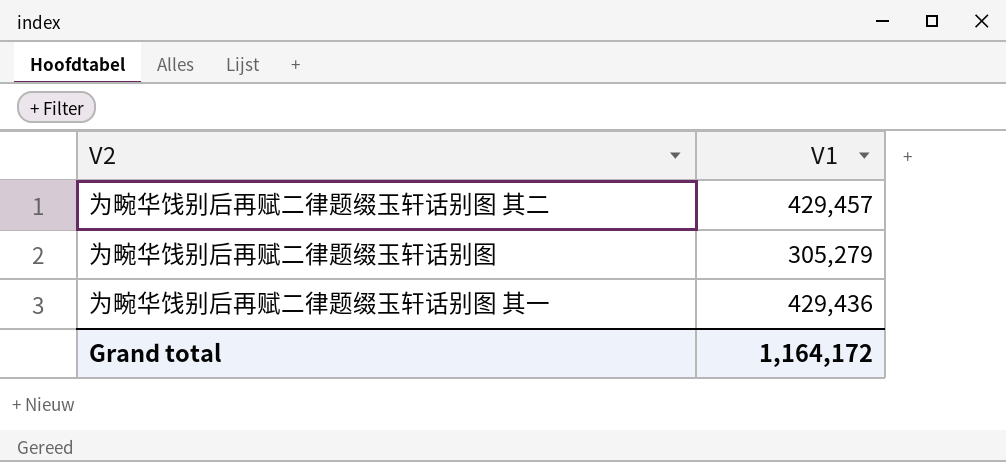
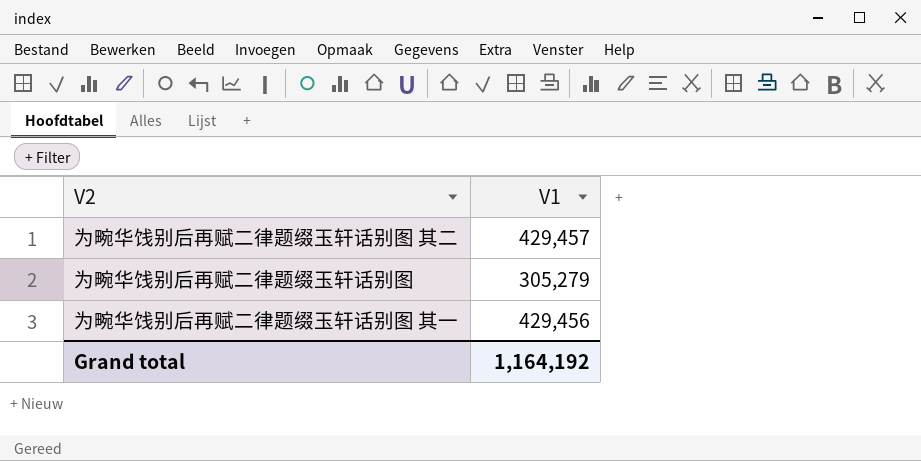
为畹华饯别后再赋二律题缀玉轩话别图 其一 | V1: 429,436 -> 429,456
Grand total | V1: 1,164,172 -> 1,164,192

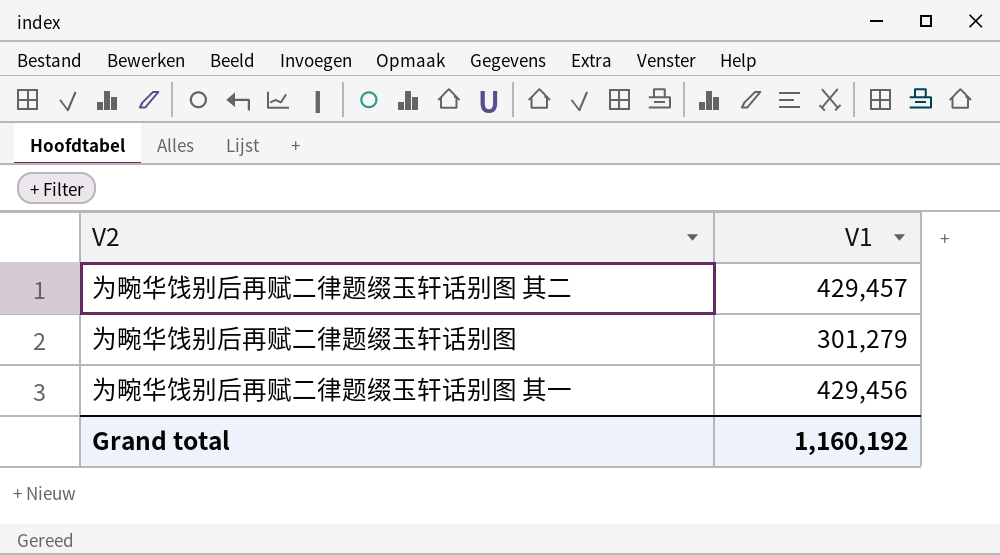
为畹华饯别后再赋二律题缀玉轩话别图 | V1: 305,279 -> 301,279
Grand total | V1: 1,164,192 -> 1,160,192

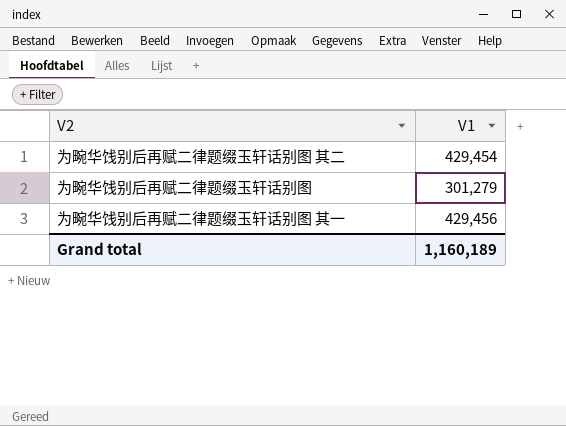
为畹华饯别后再赋二律题缀玉轩话别图 其二 | V1: 429,457 -> 429,454
Grand total | V1: 1,160,192 -> 1,160,189

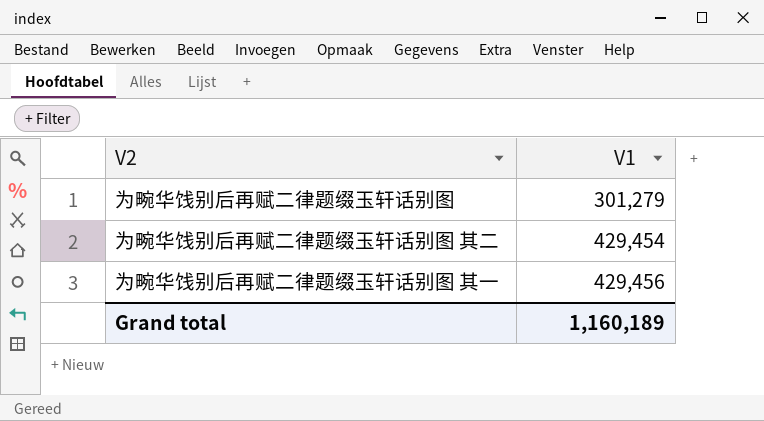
row order: none -> V1 ascending

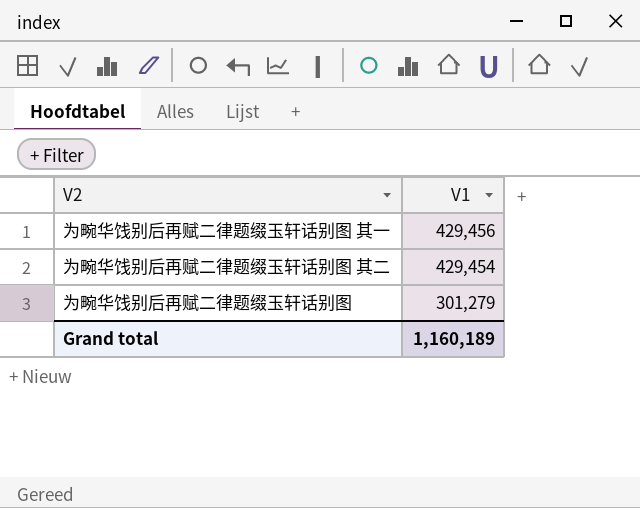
row order: V1 ascending -> V1 descending

